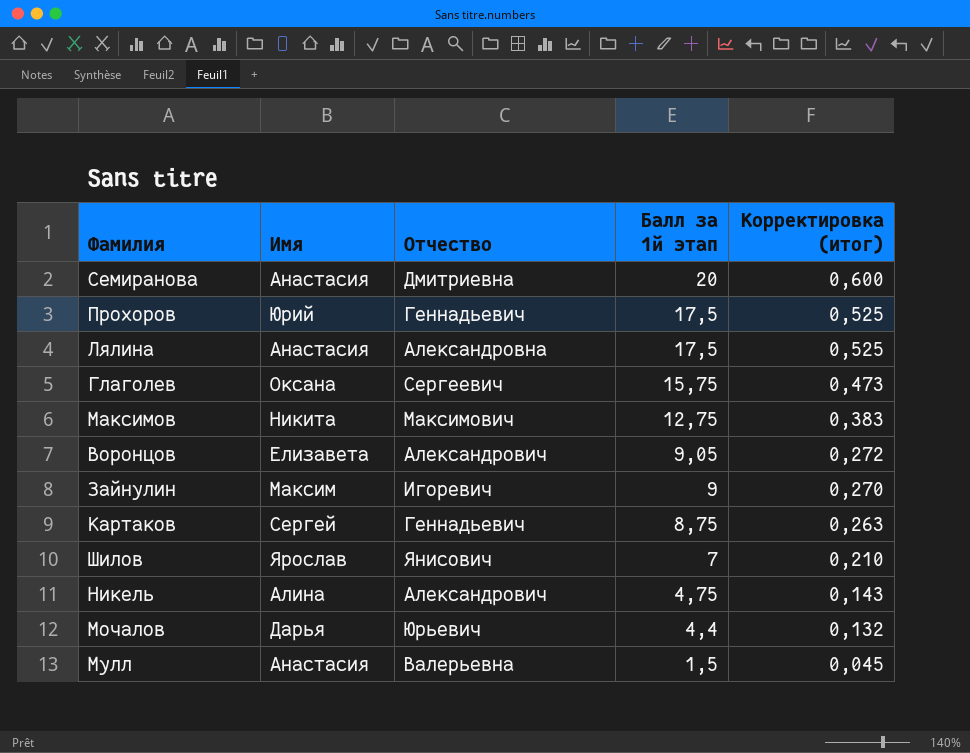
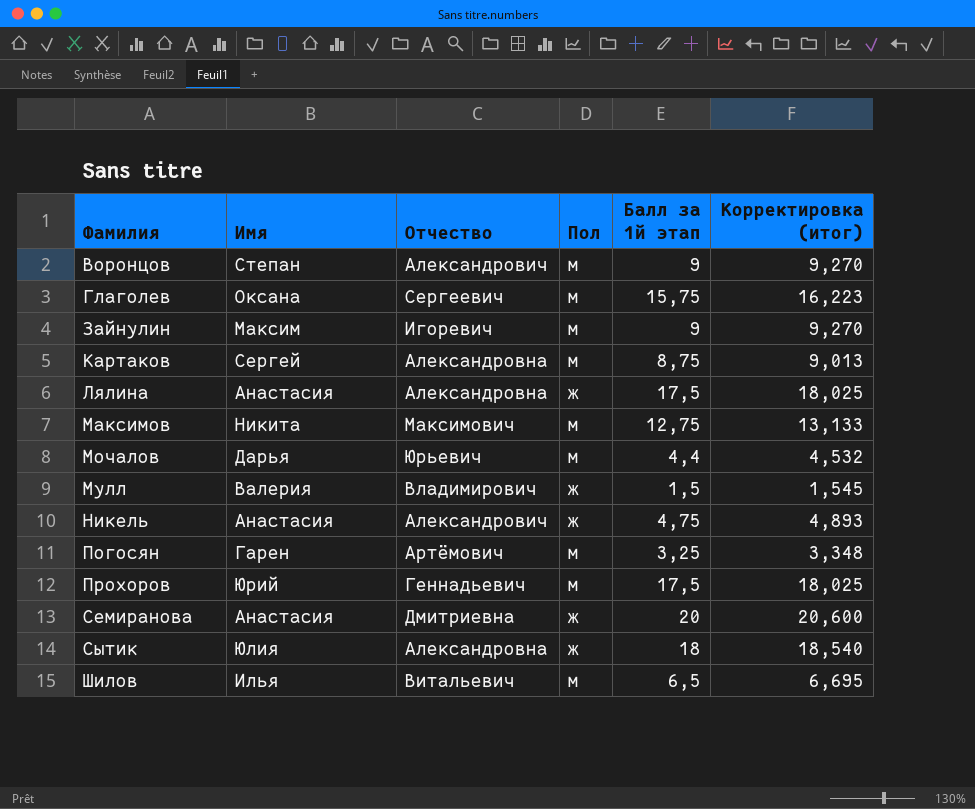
row order: Балл за 1й этап descending -> Фамилия ascending
column Пол | position: none -> 4
column Корректировка (итог) | formula: [Балл за 1й этап] * 0,03 -> [Балл за 1й этап] * 1,03
Воронцов | Имя: Елизавета -> Степан
Воронцов | Балл за 1й этап: 9,05 -> 9
Картаков | Отчество: Геннадьевич -> Александровна
Мулл | Имя: Анастасия -> Валерия
Мулл | Отчество: Валерьевна -> Владимирович
Никель | Имя: Алина -> Анастасия
row Погосян: none -> Гарен | Артёмович | м | 3,25 | 3,348
row Сытик: none -> Юлия | Александровна | ж | 18 | 18,540
Шилов | Имя: Ярослав -> Илья
Шилов | Отчество: Янисович -> Витальевич
Шилов | Балл за 1й этап: 7 -> 6,5

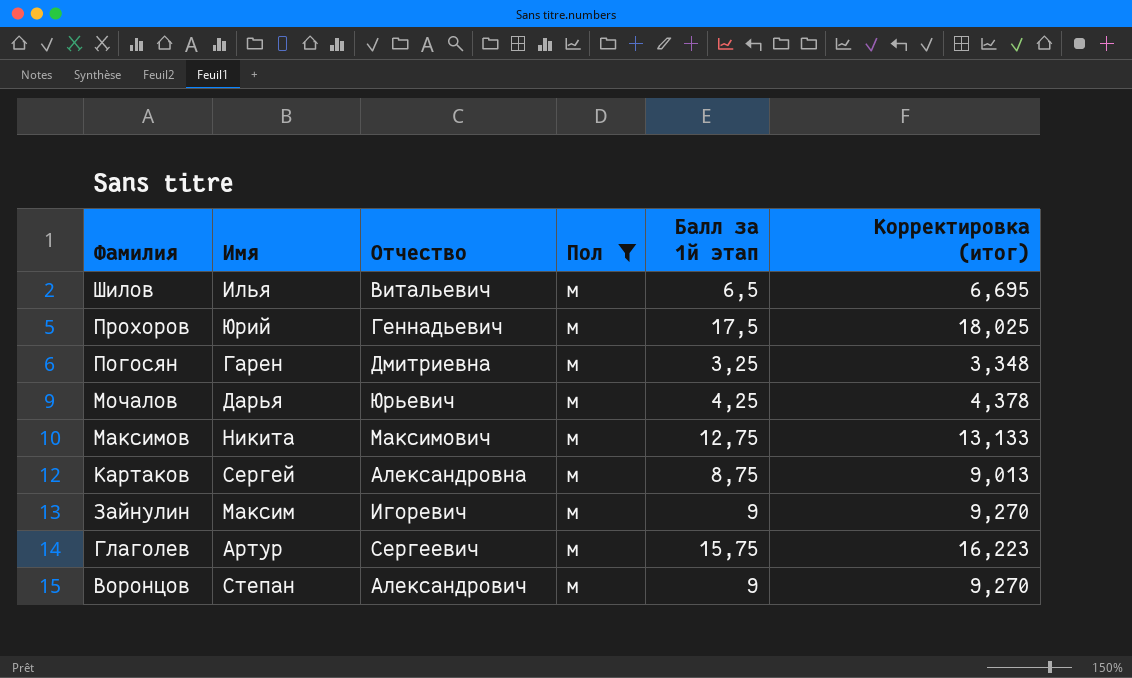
filter: none -> Пол = м
row order: Фамилия ascending -> Фамилия descending
Погосян | Отчество: Артёмович -> Дмитриевна
Мочалов | Балл за 1й этап: 4,4 -> 4,25
Мочалов | Корректировка (итог): 4,532 -> 4,378
Глаголев | Имя: Оксана -> Артур

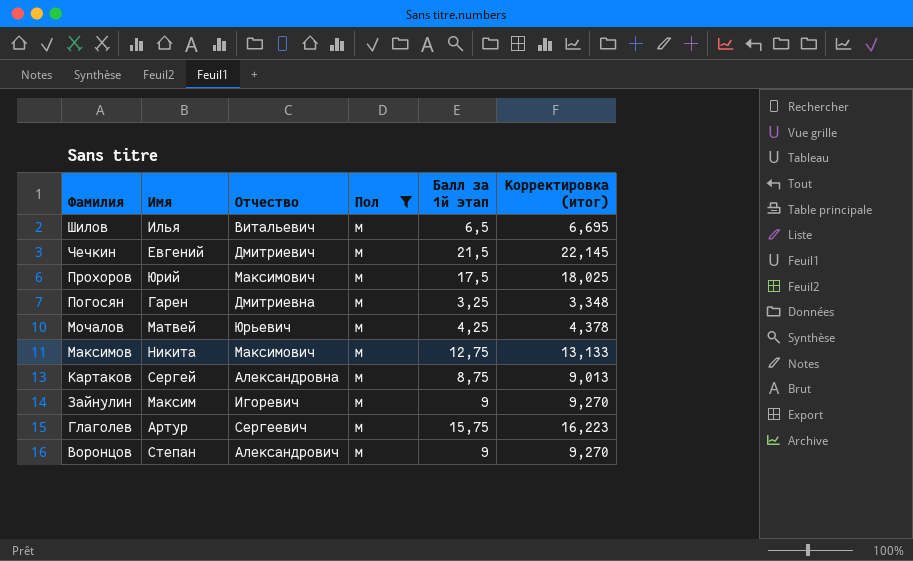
row Чечкин: none -> Евгений | Дмитриевич | м | 21,5 | 22,145
Прохоров | Отчество: Геннадьевич -> Максимович
Мочалов | Имя: Дарья -> Матвей

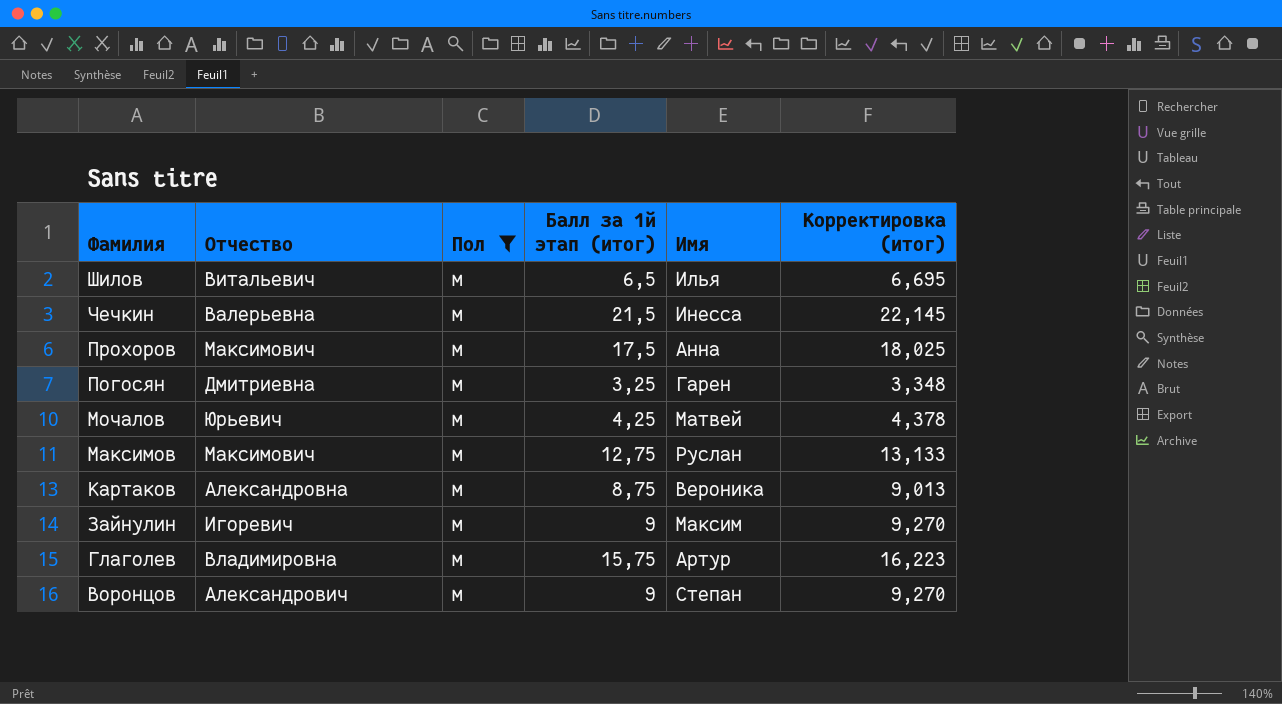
column name: Балл за 1й этап -> Балл за 1й этап (итог)
column Имя | position: 2 -> 5
Чечкин | Отчество: Дмитриевич -> Валерьевна
Чечкин | Имя: Евгений -> Инесса
Прохоров | Имя: Юрий -> Анна
Максимов | Имя: Никита -> Руслан
Картаков | Имя: Сергей -> Вероника
Глаголев | Отчество: Сергеевич -> Владимировна

